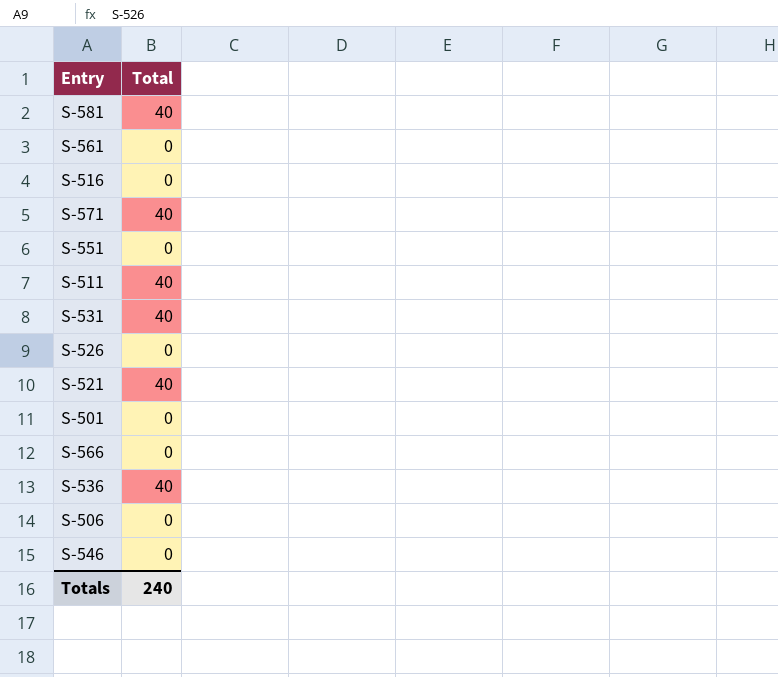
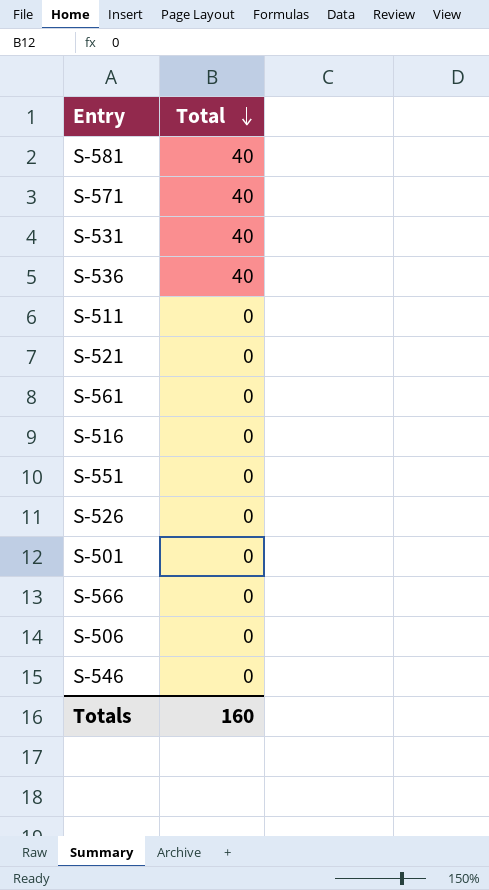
row order: none -> Total descending
S-511 | Total: 40 -> 0
S-521 | Total: 40 -> 0
Totals | Total: 240 -> 160

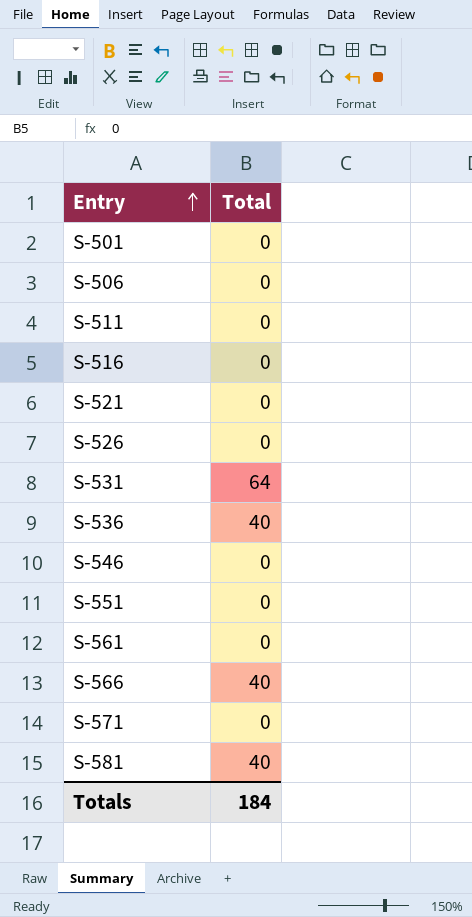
row order: Total descending -> Entry ascending
S-531 | Total: 40 -> 64
S-566 | Total: 0 -> 40
S-571 | Total: 40 -> 0
Totals | Total: 160 -> 184

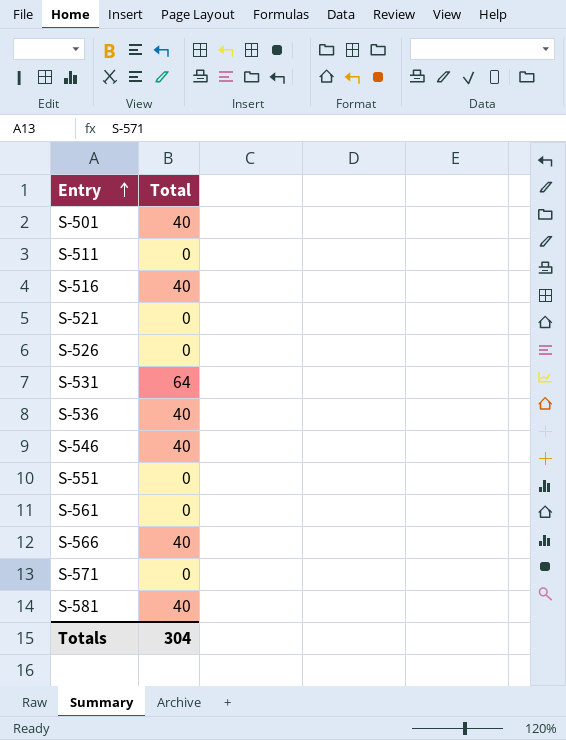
row S-506: 0 -> none
S-501 | Total: 0 -> 40
S-516 | Total: 0 -> 40
S-546 | Total: 0 -> 40
Totals | Total: 184 -> 304

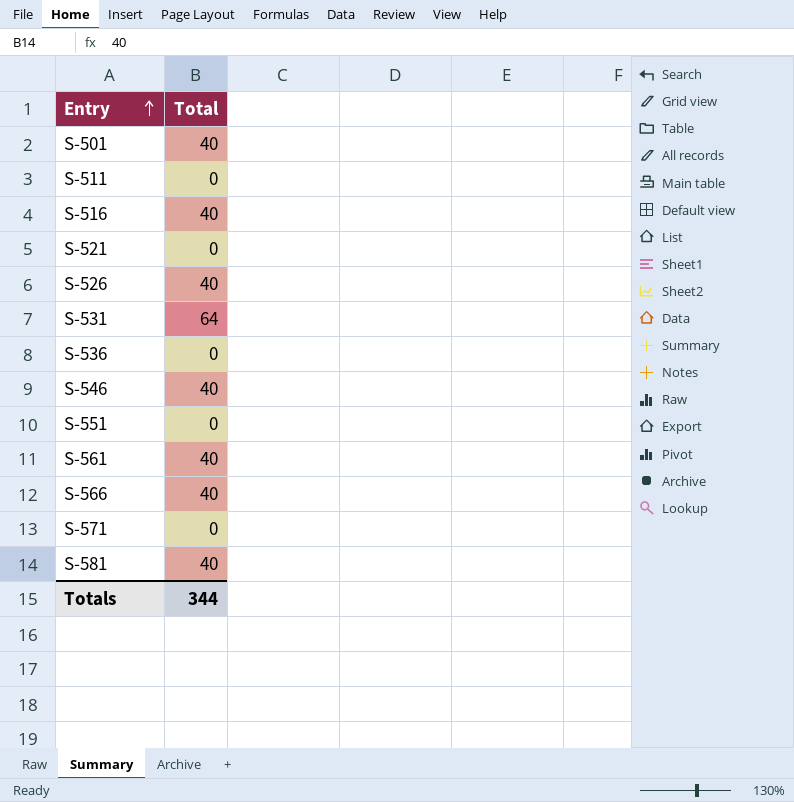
S-526 | Total: 0 -> 40
S-536 | Total: 40 -> 0
S-561 | Total: 0 -> 40
Totals | Total: 304 -> 344

